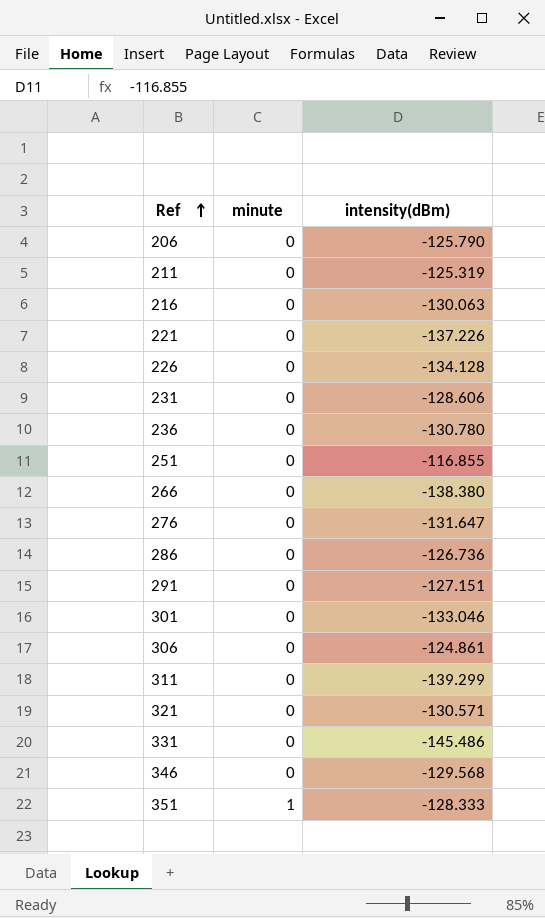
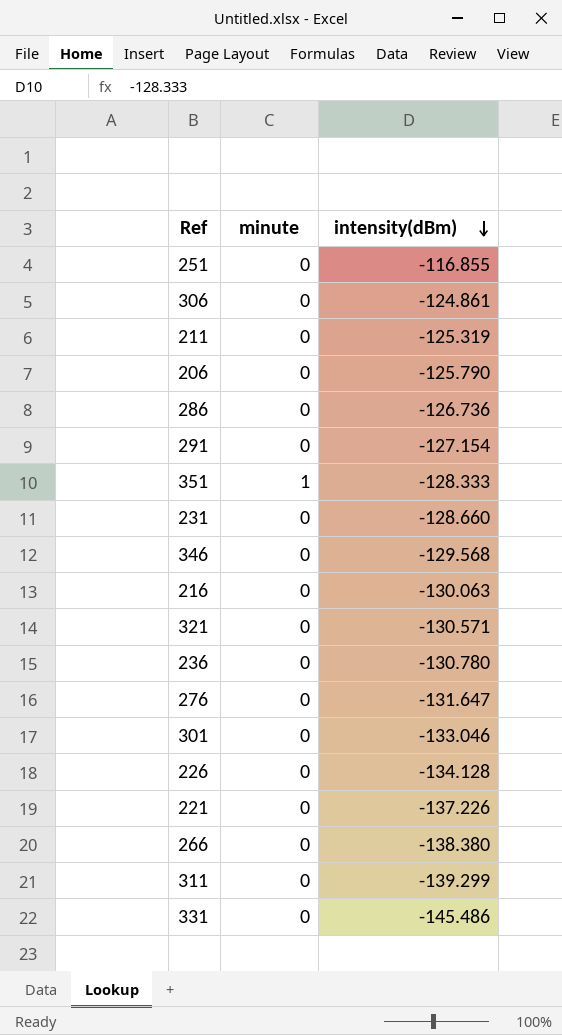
row order: Ref ascending -> intensity(dBm) descending
291 | intensity(dBm): -127.151 -> -127.154
231 | intensity(dBm): -128.606 -> -128.660

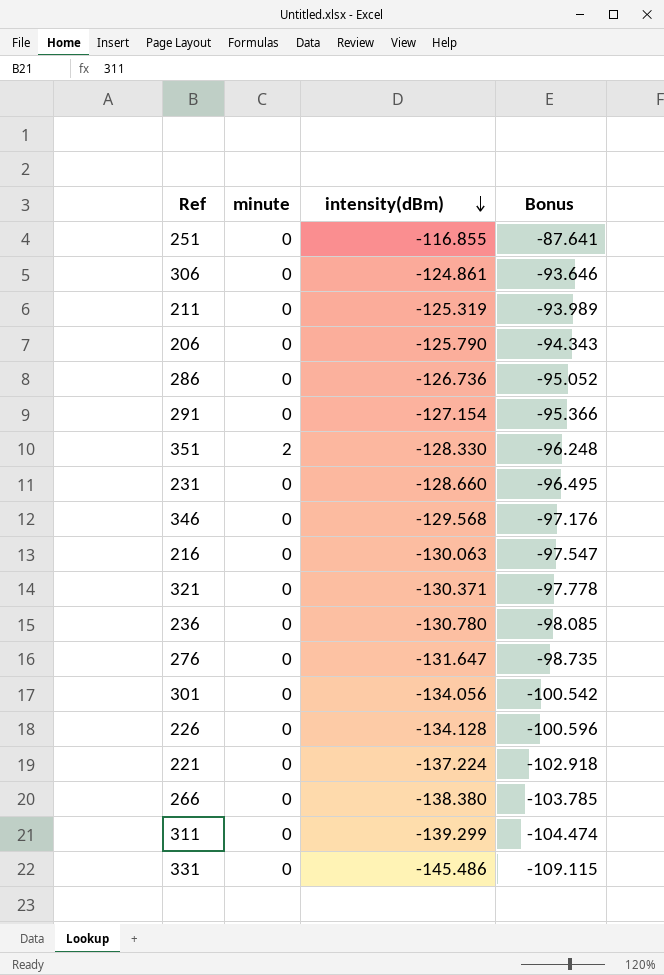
column Bonus | formula: none -> [intensity(dBm)] * 0.75
351 | minute: 1 -> 2
351 | intensity(dBm): -128.333 -> -128.330
321 | intensity(dBm): -130.571 -> -130.371
301 | intensity(dBm): -133.046 -> -134.056
221 | intensity(dBm): -137.226 -> -137.224

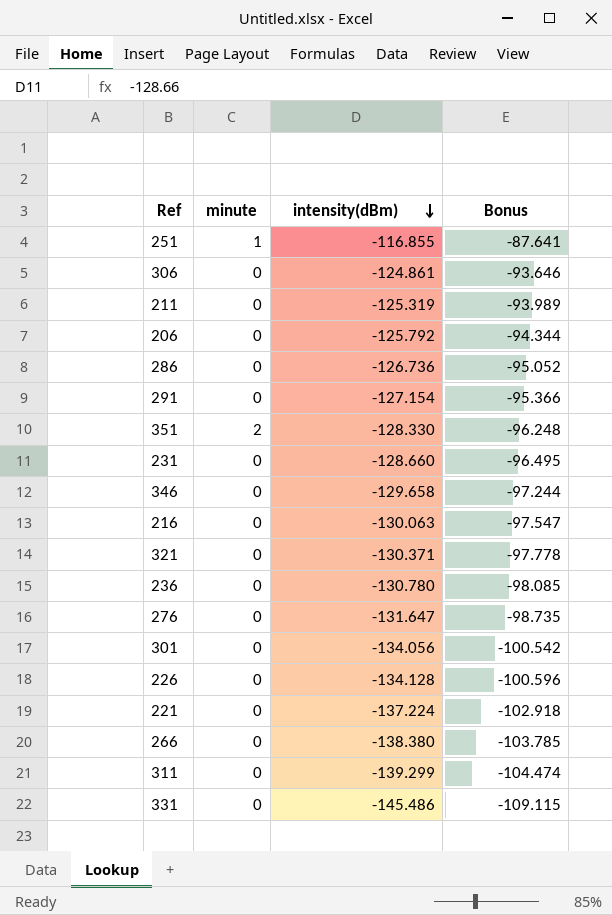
251 | minute: 0 -> 1
206 | intensity(dBm): -125.790 -> -125.792
206 | Bonus: -94.343 -> -94.344
346 | intensity(dBm): -129.568 -> -129.658
346 | Bonus: -97.176 -> -97.244

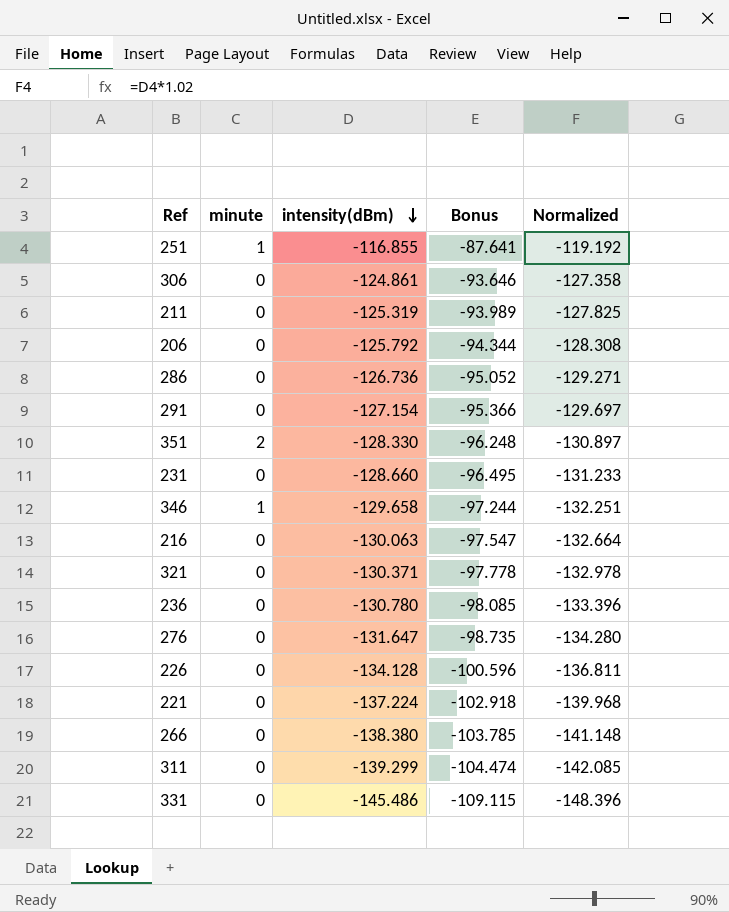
column Normalized | formula: none -> [intensity(dBm)] * 1.02
row 301: 0 | -134.056 | -100.542 -> none
346 | minute: 0 -> 1

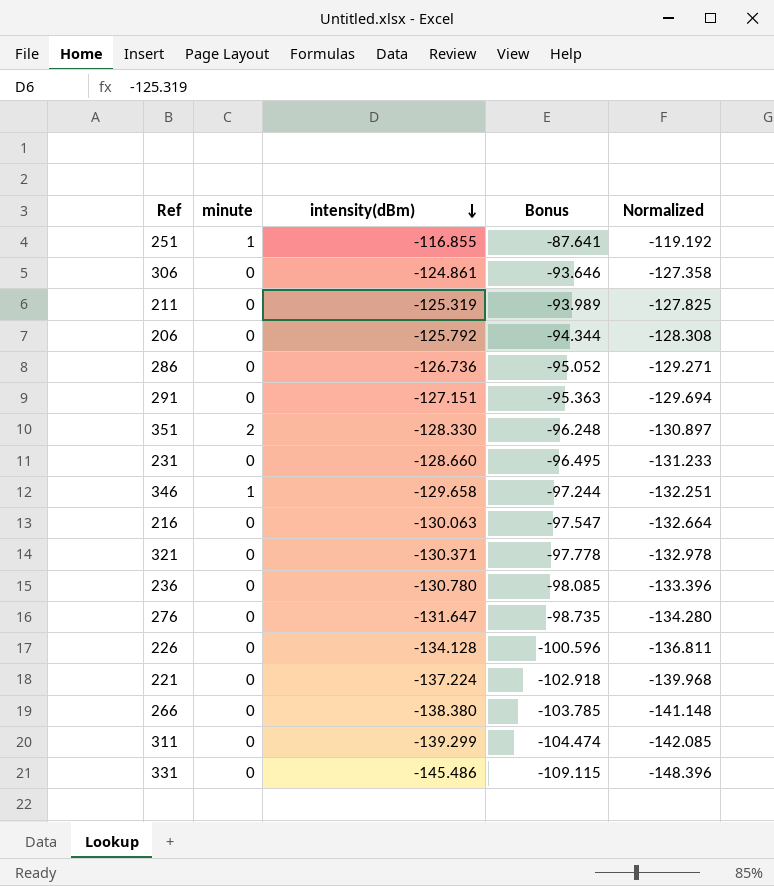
291 | intensity(dBm): -127.154 -> -127.151
291 | Bonus: -95.366 -> -95.363
291 | Normalized: -129.697 -> -129.694

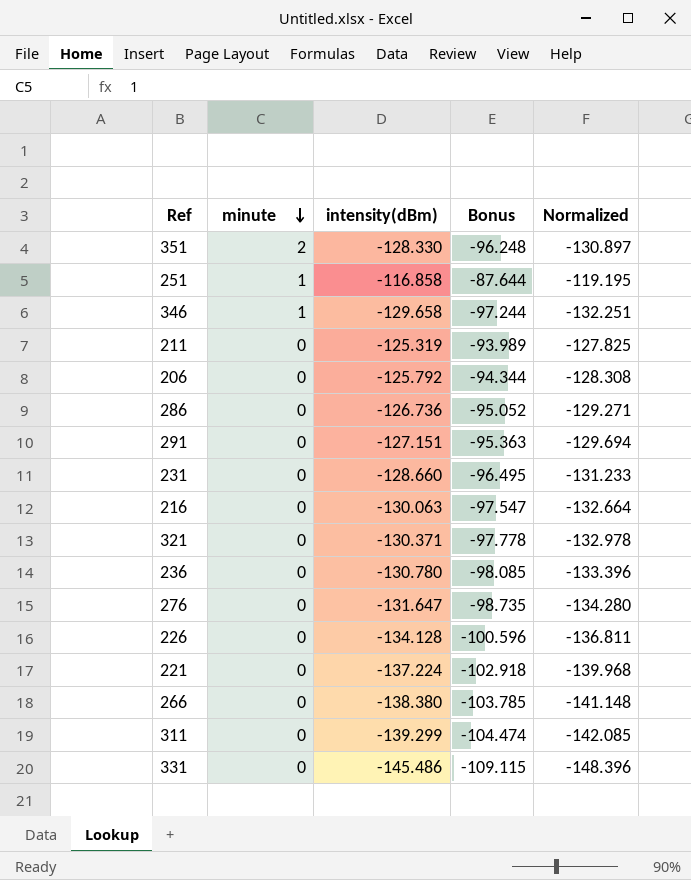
row order: intensity(dBm) descending -> minute descending
row 306: 0 | -124.861 | -93.646 | -127.358 -> none
251 | intensity(dBm): -116.855 -> -116.858
251 | Bonus: -87.641 -> -87.644
251 | Normalized: -119.192 -> -119.195

